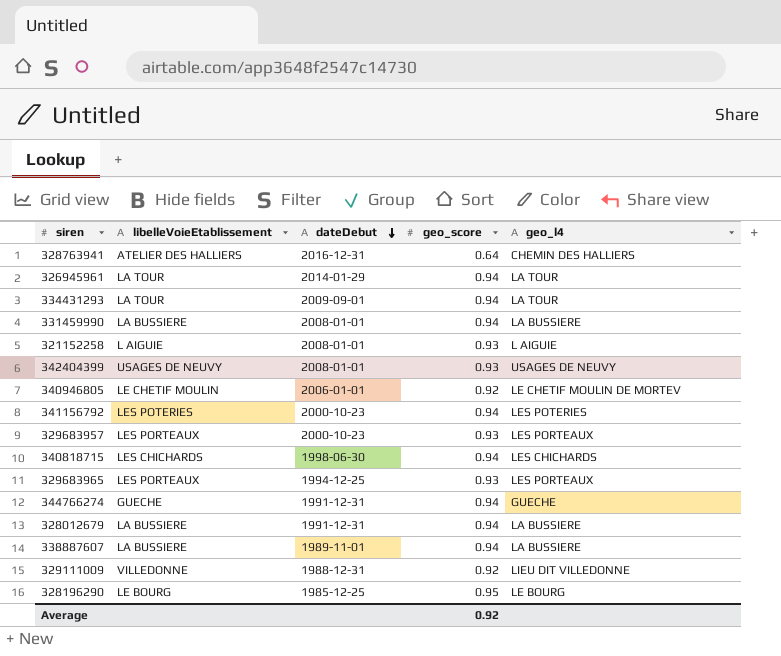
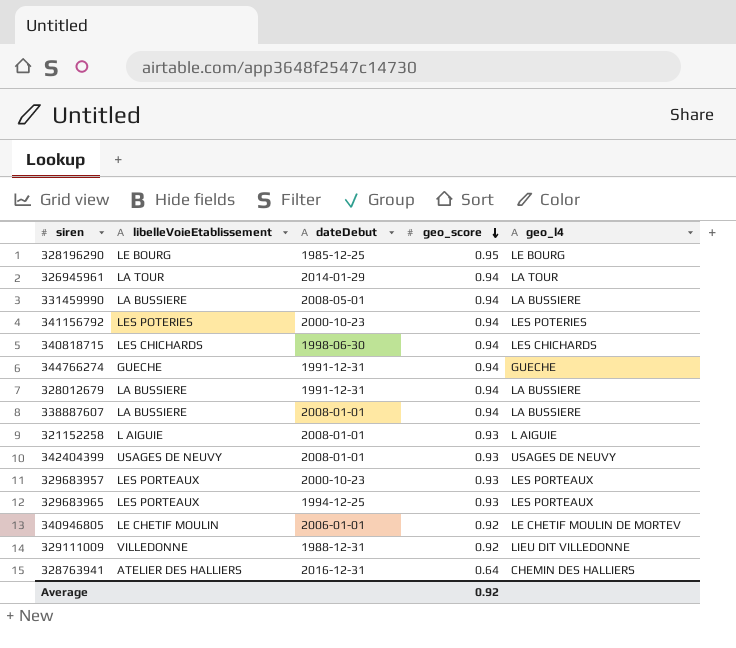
row order: dateDebut descending -> geo_score descending
row 334431293: LA TOUR | 2009-09-01 | 0.94 | LA TOUR -> none
331459990 | dateDebut: 2008-01-01 -> 2008-05-01
338887607 | dateDebut: 1989-11-01 -> 2008-01-01

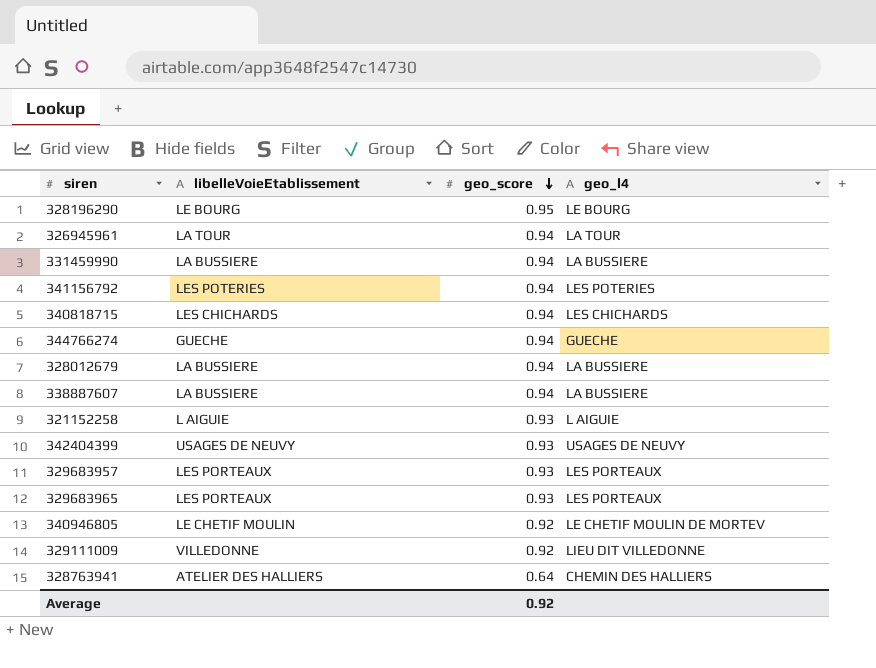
column dateDebut | position: 3 -> none

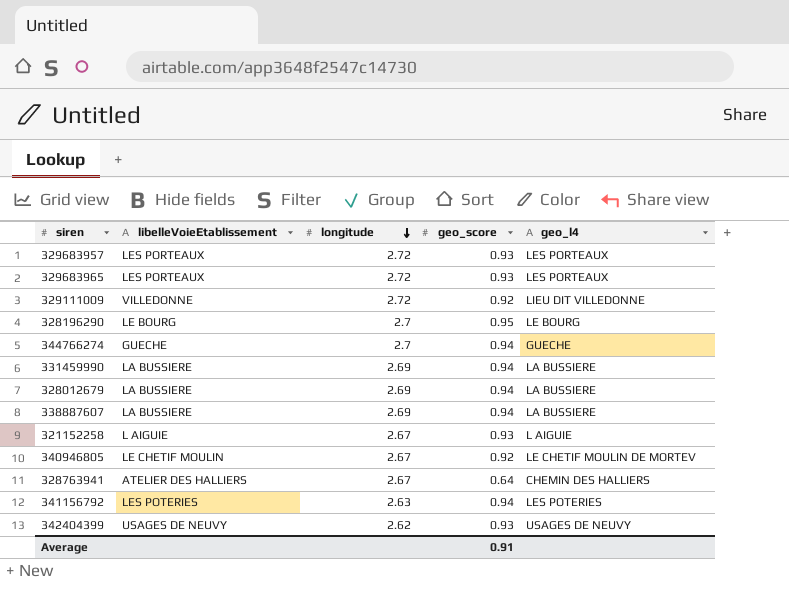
row order: geo_score descending -> longitude descending
column longitude | position: none -> 3
row 326945961: LA TOUR | 0.94 | LA TOUR -> none
row 340818715: LES CHICHARDS | 0.94 | LES CHICHARDS -> none
Average | geo_score: 0.92 -> 0.91

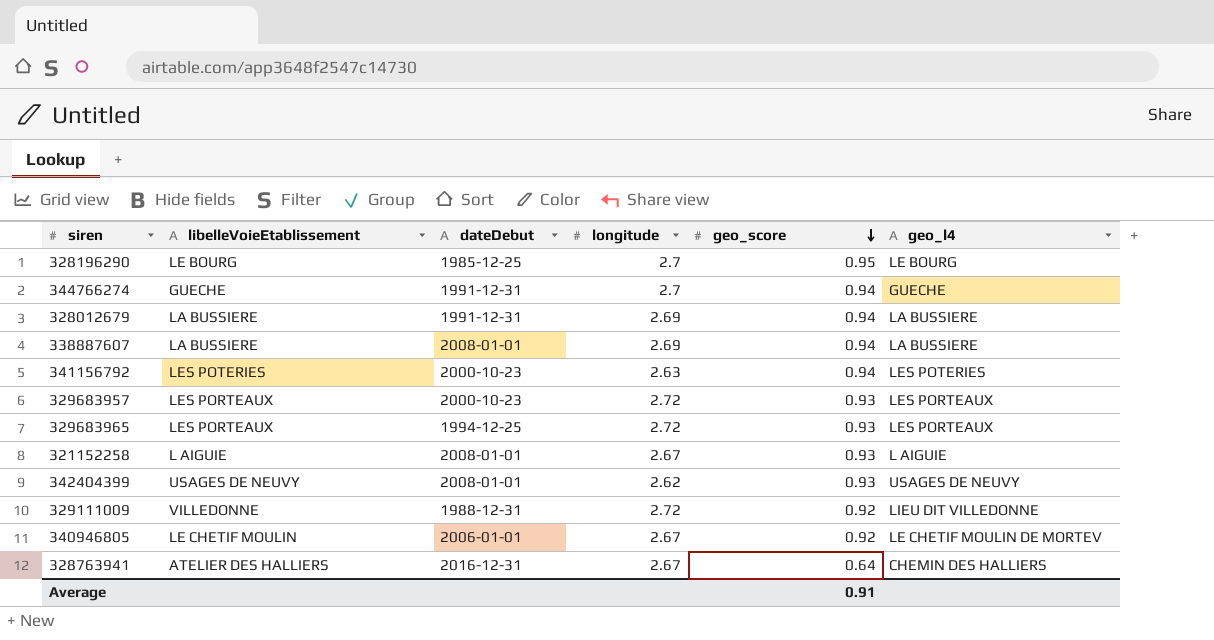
row order: longitude descending -> geo_score descending
column dateDebut | position: none -> 3
row 331459990: LA BUSSIERE | 2.69 | 0.94 | LA BUSSIERE -> none

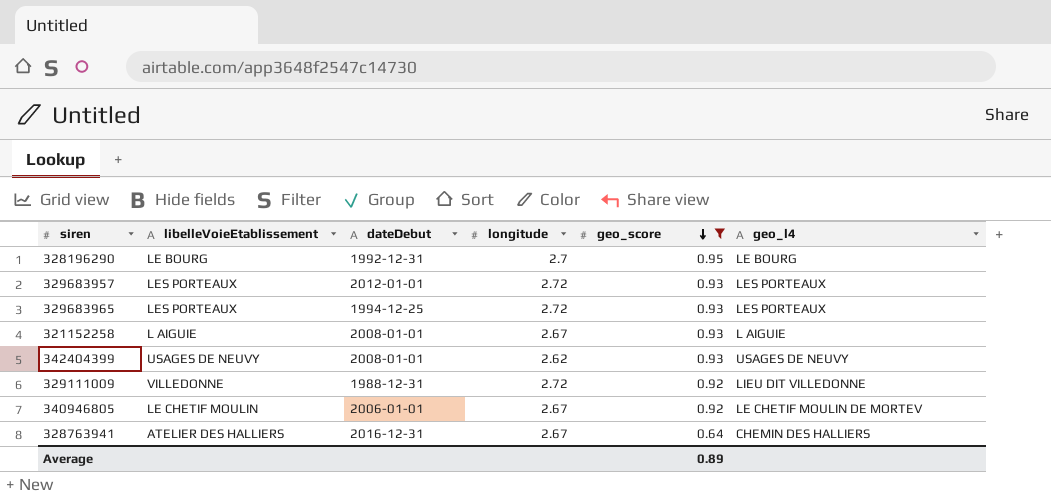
filter: none -> geo_score != 0.94
328196290 | dateDebut: 1985-12-25 -> 1992-12-31
329683957 | dateDebut: 2000-10-23 -> 2012-01-01
Average | geo_score: 0.91 -> 0.89

